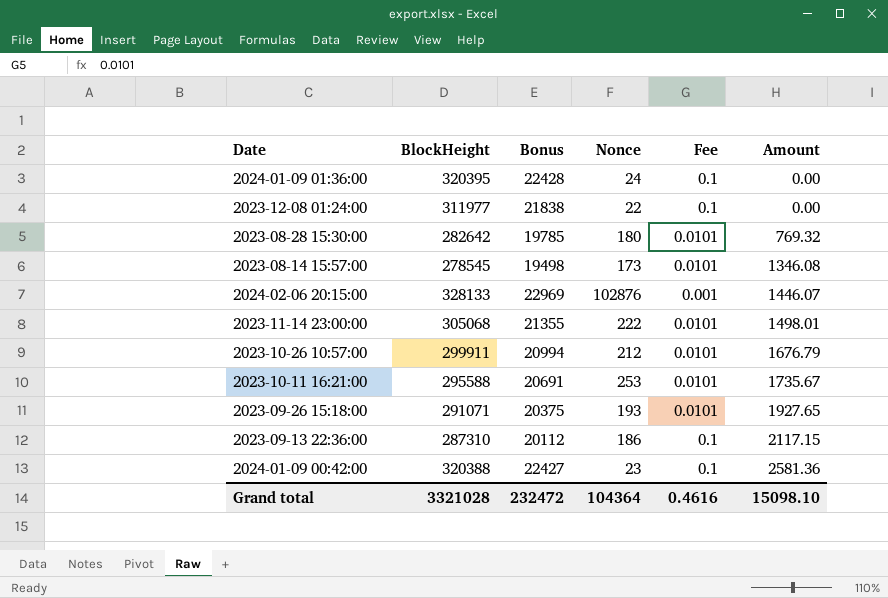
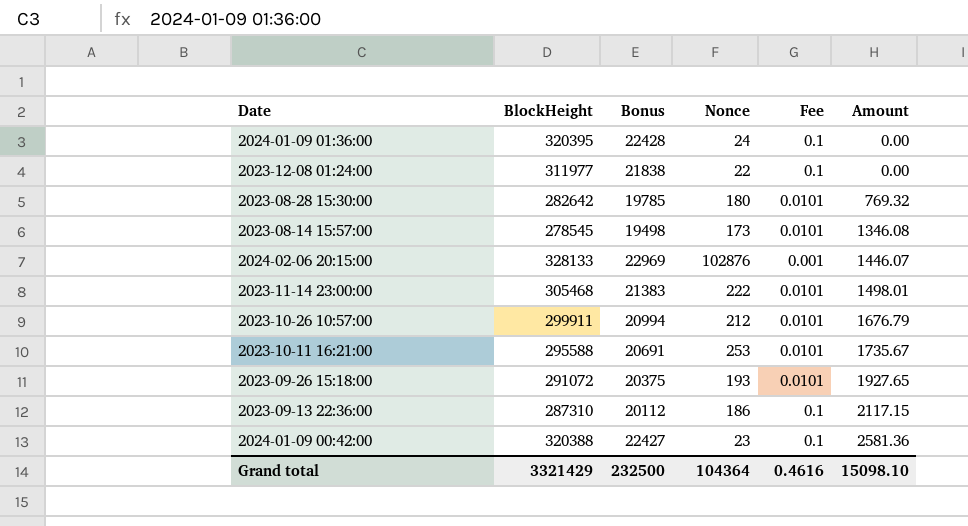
2023-11-14 23:00:00 | BlockHeight: 305068 -> 305468
2023-11-14 23:00:00 | Bonus: 21355 -> 21383
2023-09-26 15:18:00 | BlockHeight: 291071 -> 291072
Grand total | BlockHeight: 3321028 -> 3321429
Grand total | Bonus: 232472 -> 232500

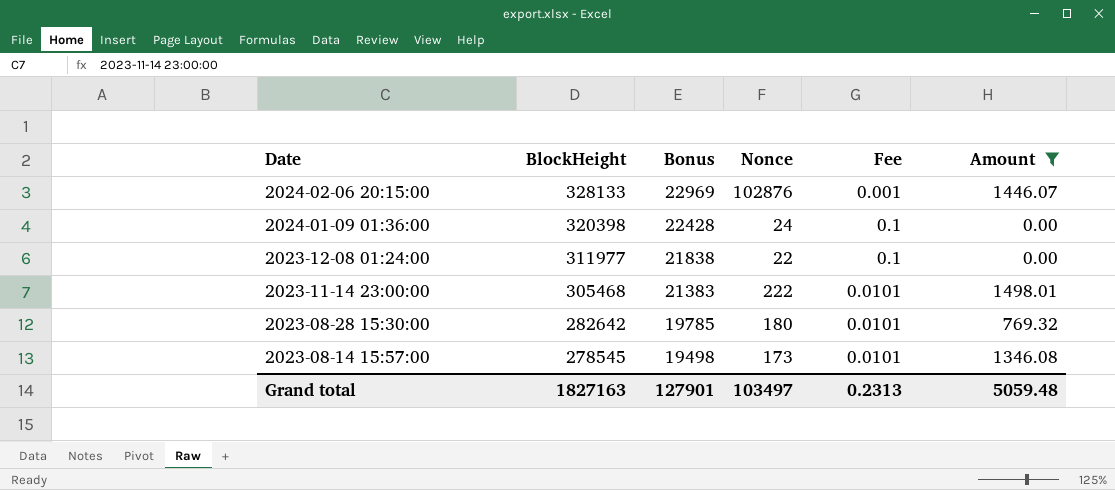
filter: none -> Amount <= 1498.01
row order: Amount ascending -> Date descending
2024-01-09 01:36:00 | BlockHeight: 320395 -> 320398
Grand total | BlockHeight: 3321429 -> 1827163
Grand total | Bonus: 232500 -> 127901
Grand total | Nonce: 104364 -> 103497
Grand total | Fee: 0.4616 -> 0.2313
Grand total | Amount: 15098.10 -> 5059.48

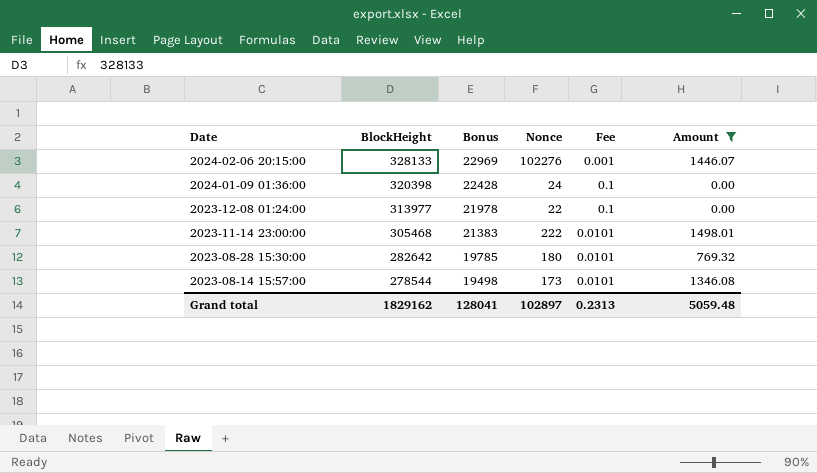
2024-02-06 20:15:00 | Nonce: 102876 -> 102276
2023-12-08 01:24:00 | BlockHeight: 311977 -> 313977
2023-12-08 01:24:00 | Bonus: 21838 -> 21978
2023-08-14 15:57:00 | BlockHeight: 278545 -> 278544
Grand total | BlockHeight: 1827163 -> 1829162
Grand total | Bonus: 127901 -> 128041
Grand total | Nonce: 103497 -> 102897

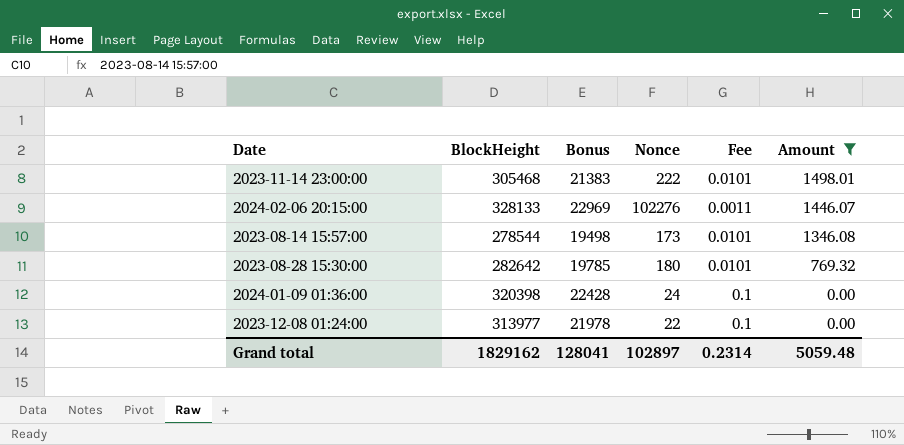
row order: Date descending -> Amount descending
2024-02-06 20:15:00 | Fee: 0.001 -> 0.0011
Grand total | Fee: 0.2313 -> 0.2314

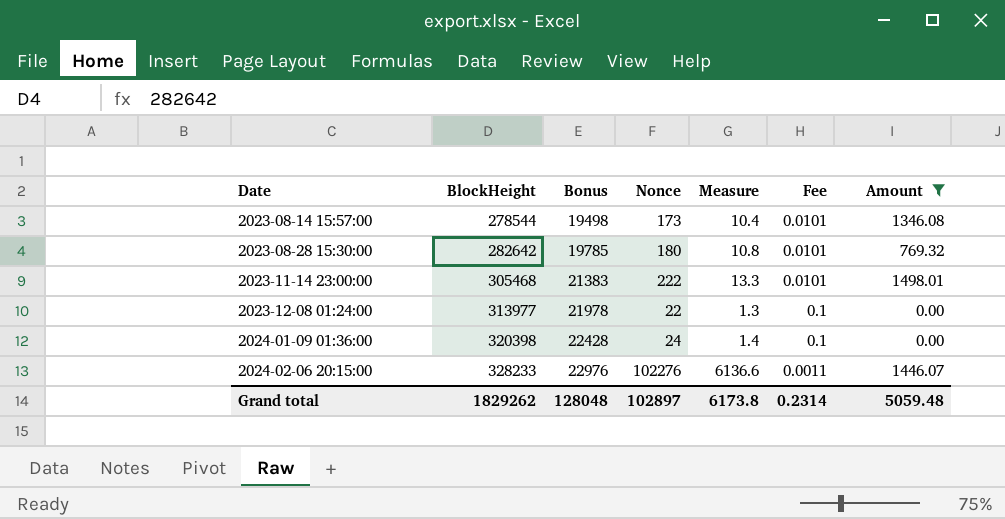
row order: Amount descending -> Date ascending
column Measure | formula: none -> [Nonce] * 0.06
2024-02-06 20:15:00 | BlockHeight: 328133 -> 328233
2024-02-06 20:15:00 | Bonus: 22969 -> 22976
Grand total | BlockHeight: 1829162 -> 1829262
Grand total | Bonus: 128041 -> 128048

